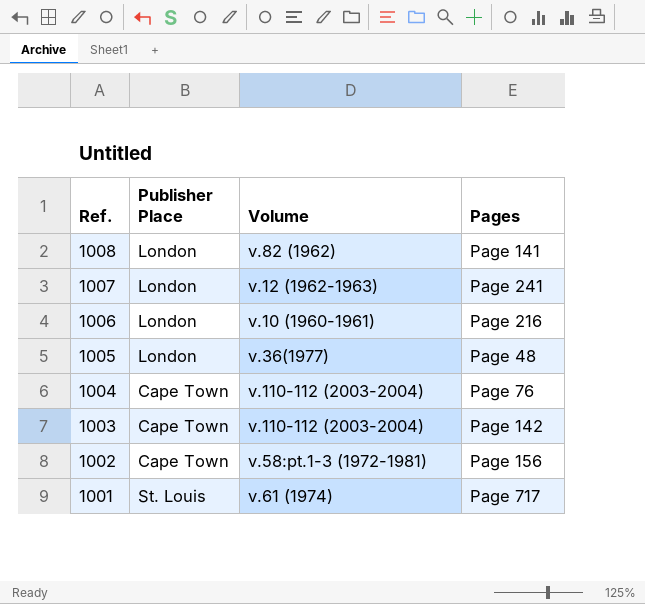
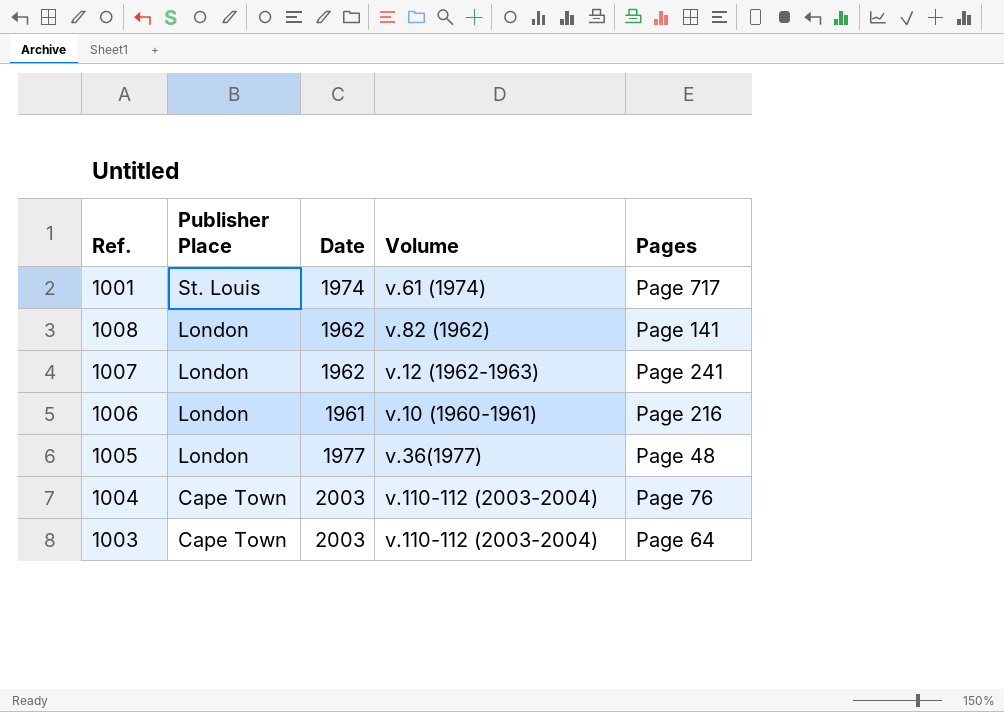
row order: Ref. descending -> Publisher Place descending
column Date | position: none -> 3
row 1002: Cape Town | v.58:pt.1-3 (1972-1981) | Page 156 -> none
1003 | Pages: Page 142 -> Page 64

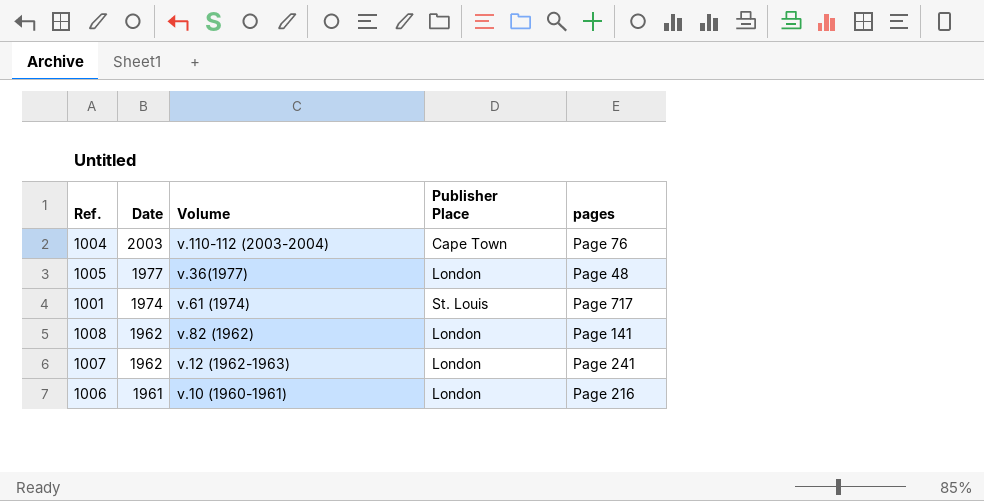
row order: Publisher Place descending -> Date descending
column Publisher Place | position: 2 -> 4
column name: Pages -> pages
row 1003: Cape Town | 2003 | v.110-112 (2003-2004) | Page 64 -> none

